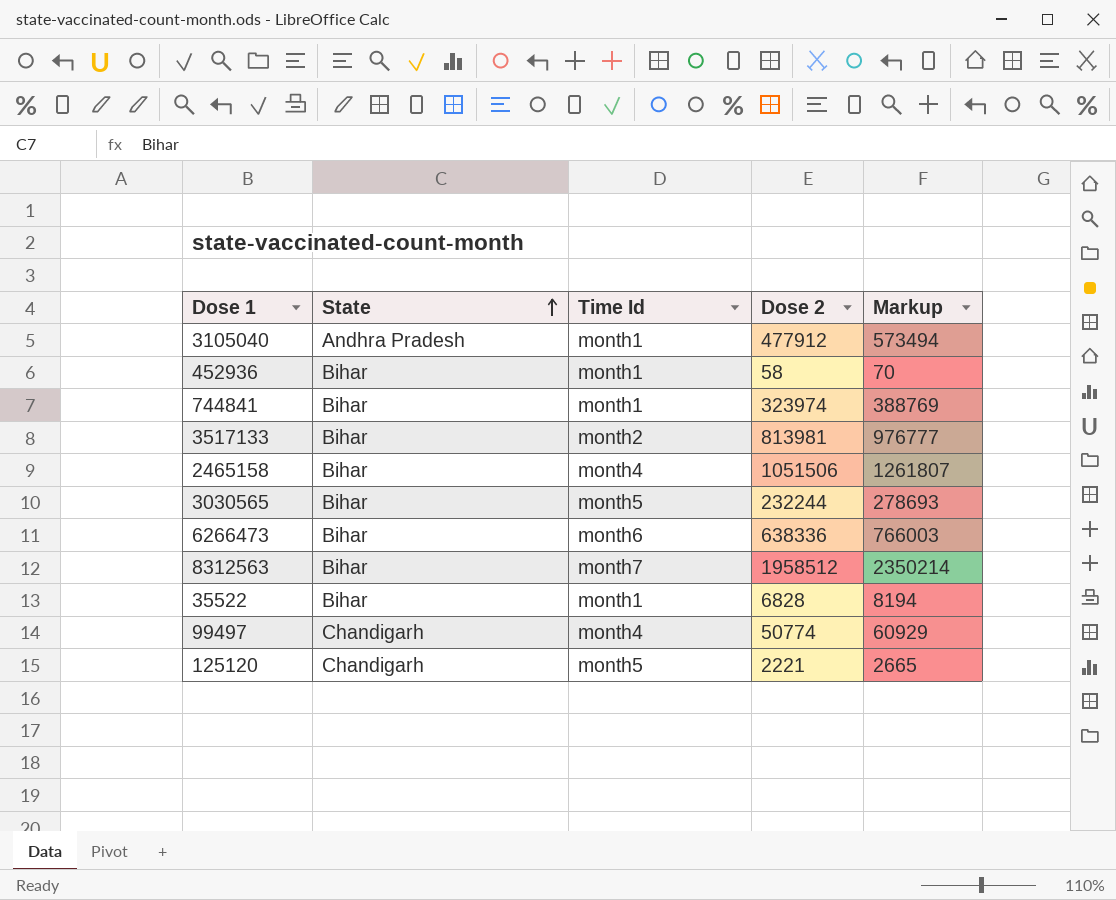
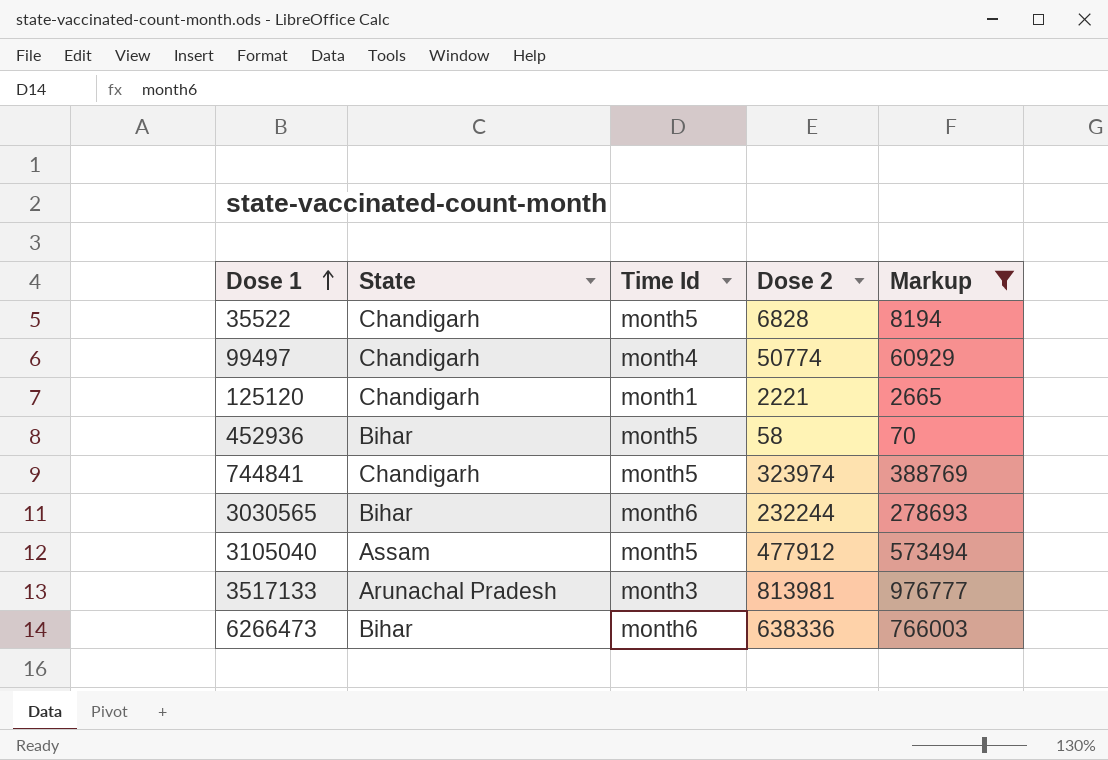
filter: none -> Markup <= 976777
row order: State ascending -> Dose 1 ascending
35522 | State: Bihar -> Chandigarh
35522 | Time Id: month1 -> month5
125120 | Time Id: month5 -> month1
452936 | Time Id: month1 -> month5
744841 | State: Bihar -> Chandigarh
744841 | Time Id: month1 -> month5
3030565 | Time Id: month5 -> month6
3105040 | State: Andhra Pradesh -> Assam
3105040 | Time Id: month1 -> month5
3517133 | State: Bihar -> Arunachal Pradesh
3517133 | Time Id: month2 -> month3

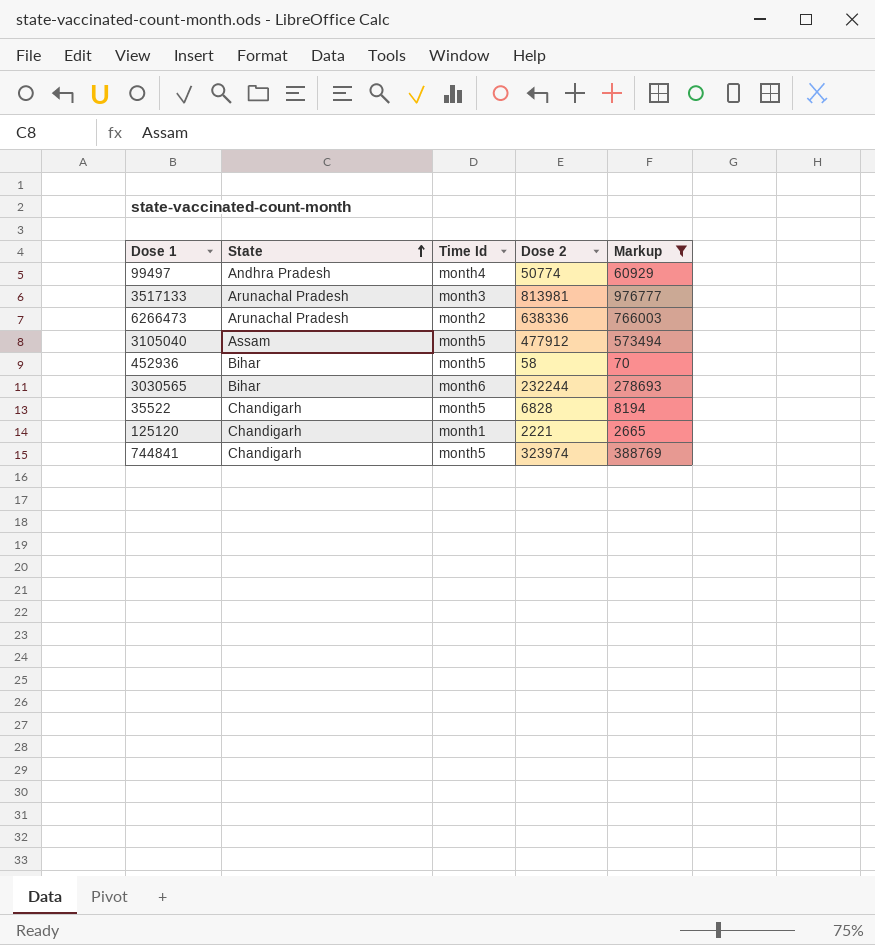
row order: Dose 1 ascending -> State ascending
99497 | State: Chandigarh -> Andhra Pradesh
6266473 | State: Bihar -> Arunachal Pradesh
6266473 | Time Id: month6 -> month2

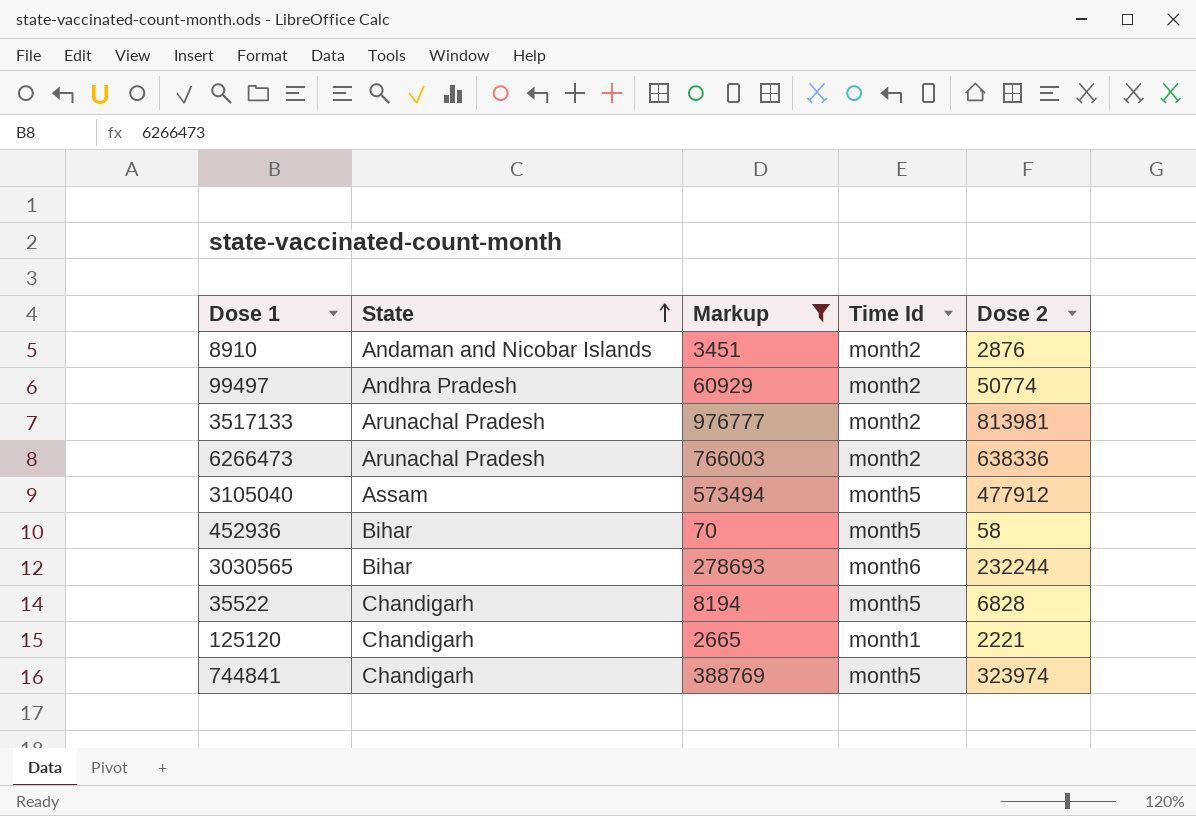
column Markup | position: 5 -> 3
row 8910: none -> Andaman and Nicobar Islands | 3451 | month2 | 2876
99497 | Time Id: month4 -> month2
3517133 | Time Id: month3 -> month2

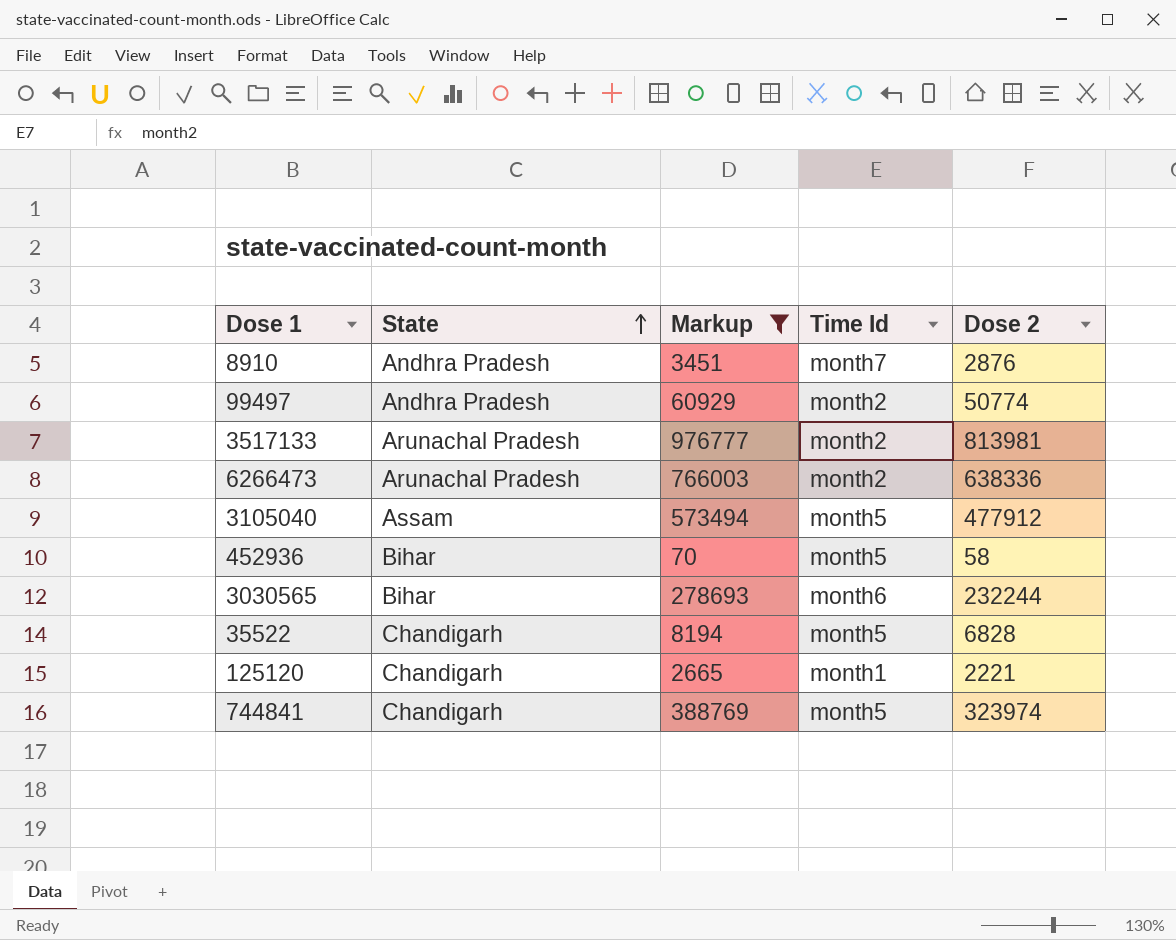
8910 | State: Andaman and Nicobar Islands -> Andhra Pradesh
8910 | Time Id: month2 -> month7

